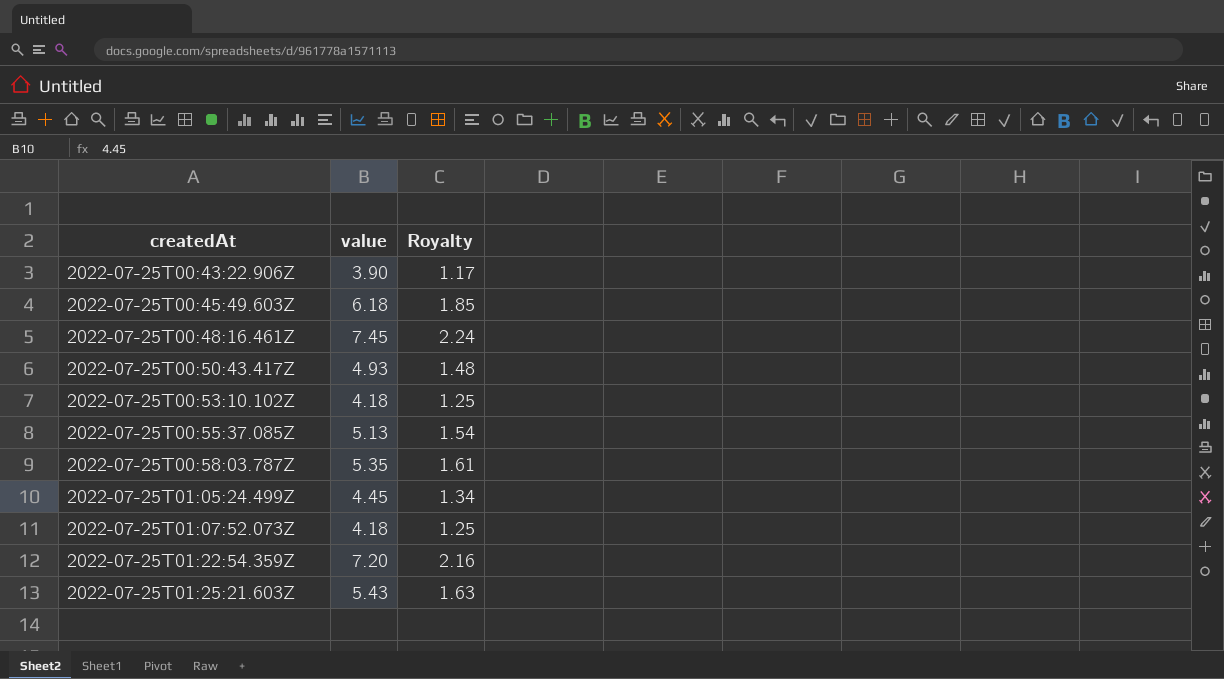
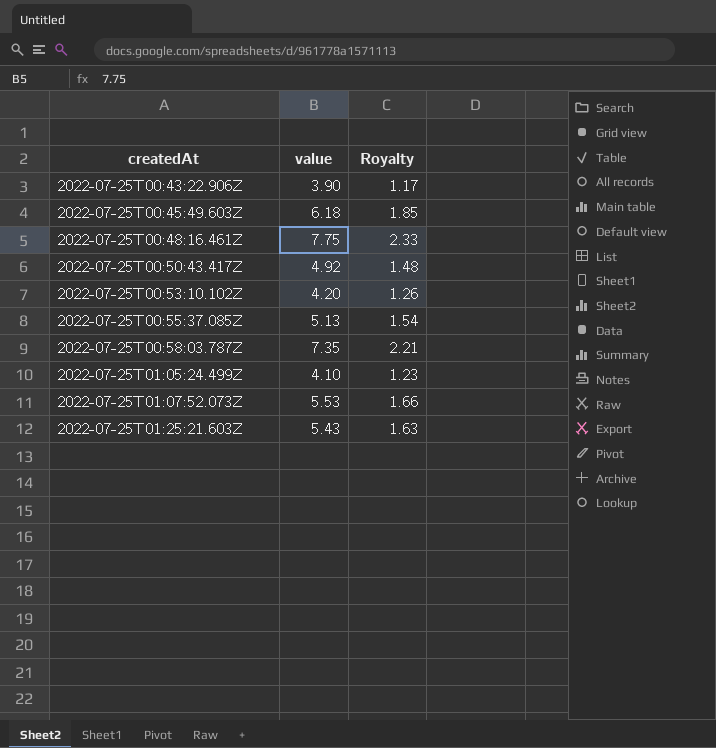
row 2022-07-25T01:22:54.359Z: 7.20 | 2.16 -> none
2022-07-25T00:48:16.461Z | value: 7.45 -> 7.75
2022-07-25T00:48:16.461Z | Royalty: 2.24 -> 2.33
2022-07-25T00:50:43.417Z | value: 4.93 -> 4.92
2022-07-25T00:53:10.102Z | value: 4.18 -> 4.20
2022-07-25T00:53:10.102Z | Royalty: 1.25 -> 1.26
2022-07-25T00:58:03.787Z | value: 5.35 -> 7.35
2022-07-25T00:58:03.787Z | Royalty: 1.61 -> 2.21
2022-07-25T01:05:24.499Z | value: 4.45 -> 4.10
2022-07-25T01:05:24.499Z | Royalty: 1.34 -> 1.23
2022-07-25T01:07:52.073Z | value: 4.18 -> 5.53
2022-07-25T01:07:52.073Z | Royalty: 1.25 -> 1.66

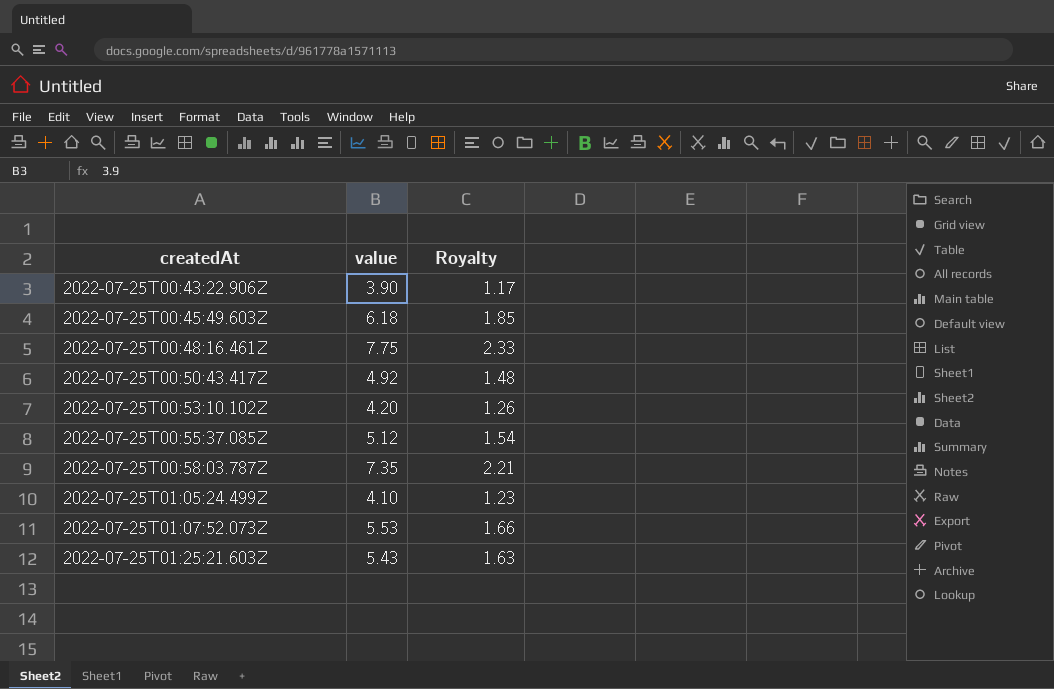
2022-07-25T00:55:37.085Z | value: 5.13 -> 5.12

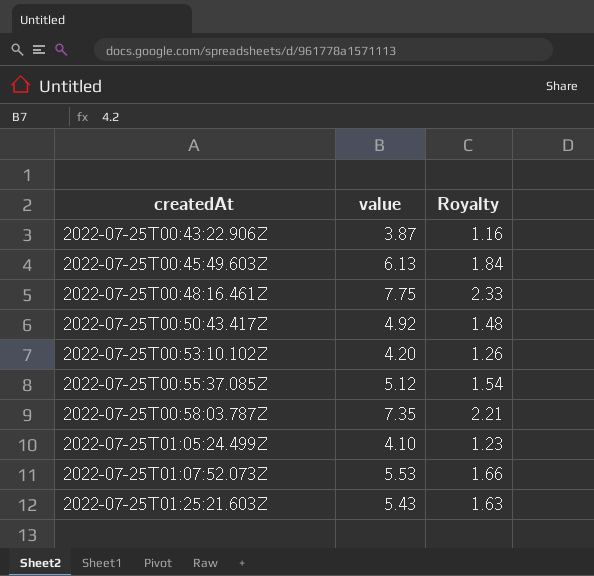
2022-07-25T00:43:22.906Z | value: 3.90 -> 3.87
2022-07-25T00:43:22.906Z | Royalty: 1.17 -> 1.16
2022-07-25T00:45:49.603Z | value: 6.18 -> 6.13
2022-07-25T00:45:49.603Z | Royalty: 1.85 -> 1.84

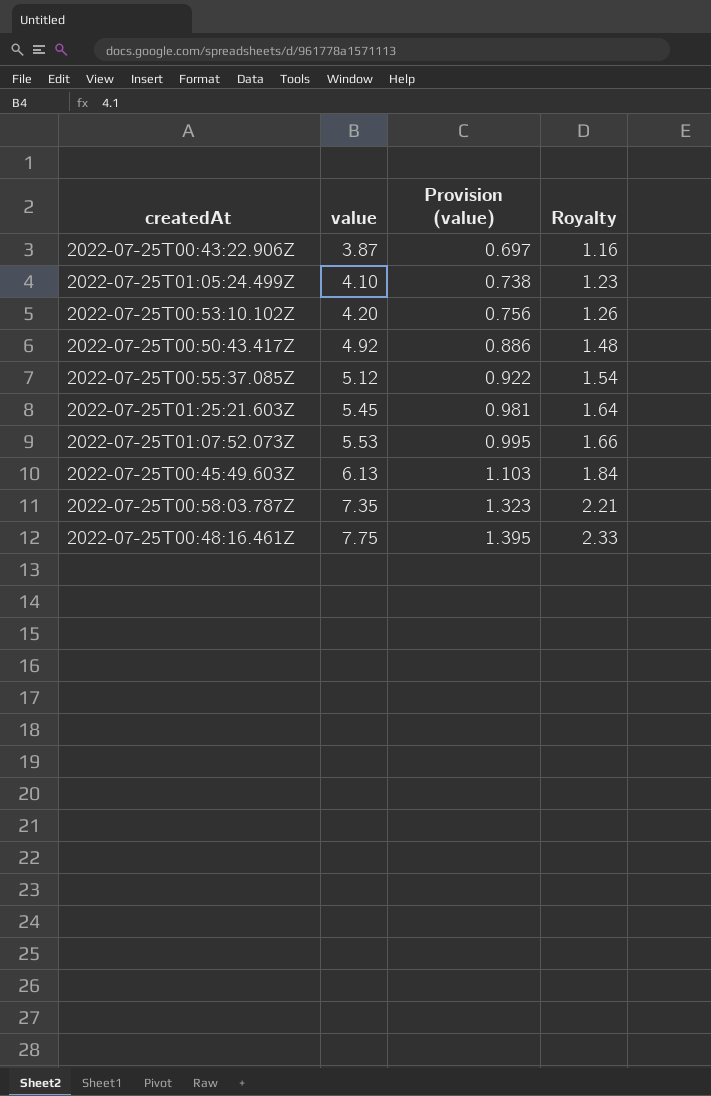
row order: createdAt ascending -> value ascending
column Provision (value) | formula: none -> [value] * 0.18
2022-07-25T01:25:21.603Z | value: 5.43 -> 5.45
2022-07-25T01:25:21.603Z | Royalty: 1.63 -> 1.64

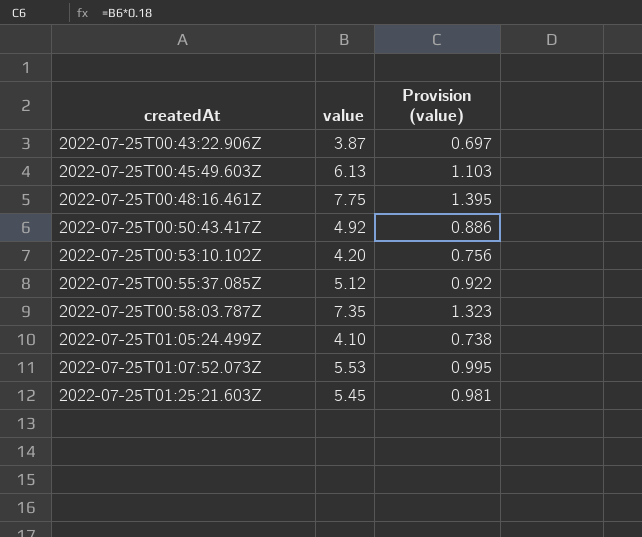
row order: value ascending -> createdAt ascending
column Royalty | formula: [value] * 0.3 -> none

